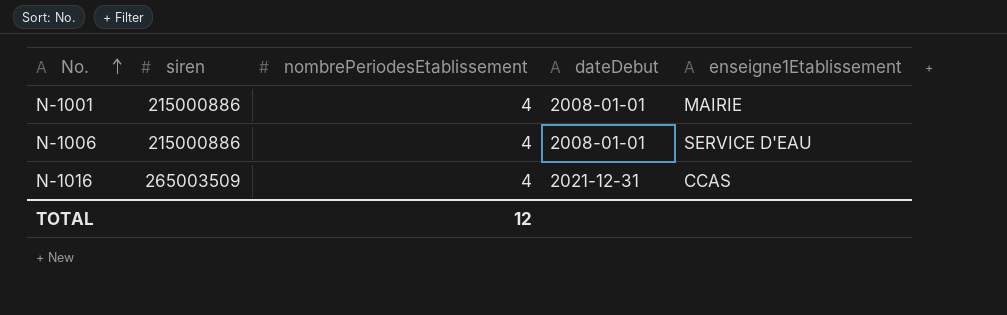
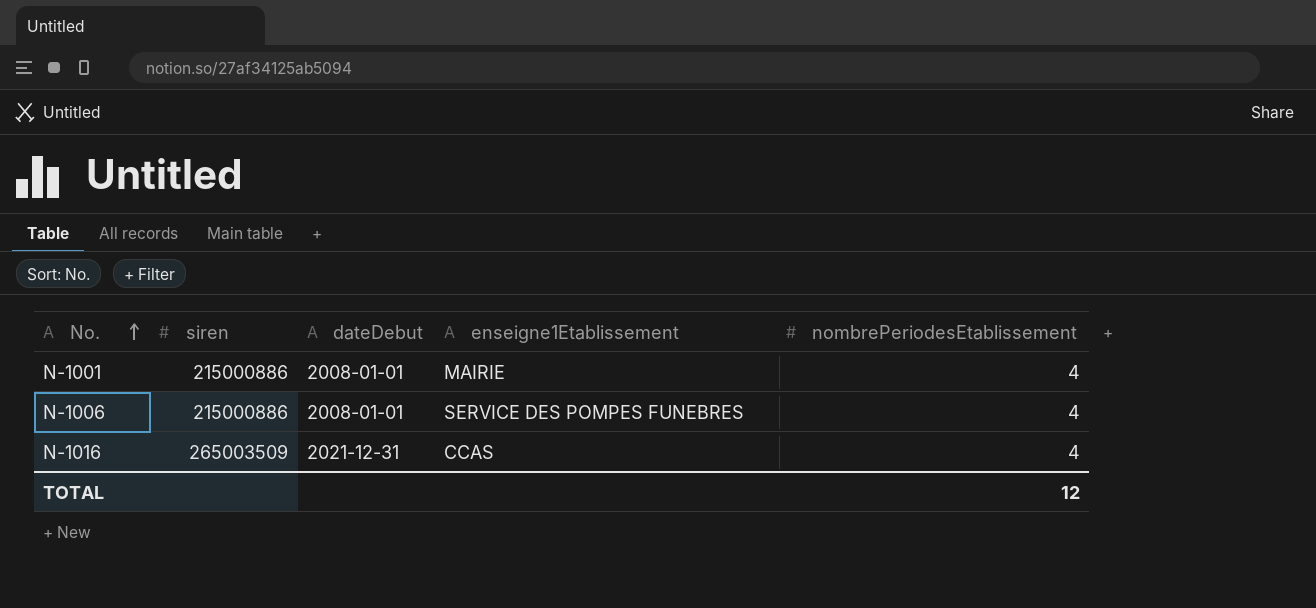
column nombrePeriodesEtablissement | position: 3 -> 5
N-1006 | enseigne1Etablissement: SERVICE D'EAU -> SERVICE DES POMPES FUNEBRES

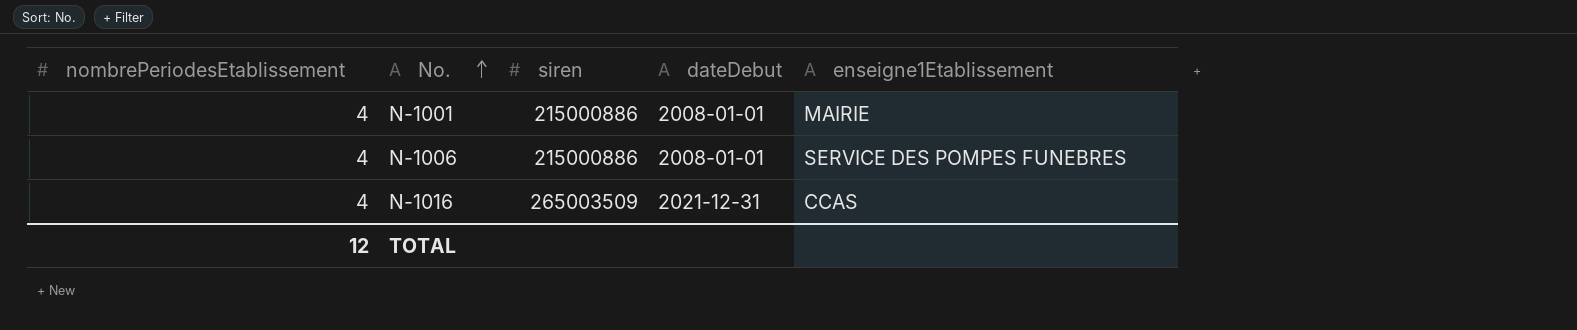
column nombrePeriodesEtablissement | position: 5 -> 1

